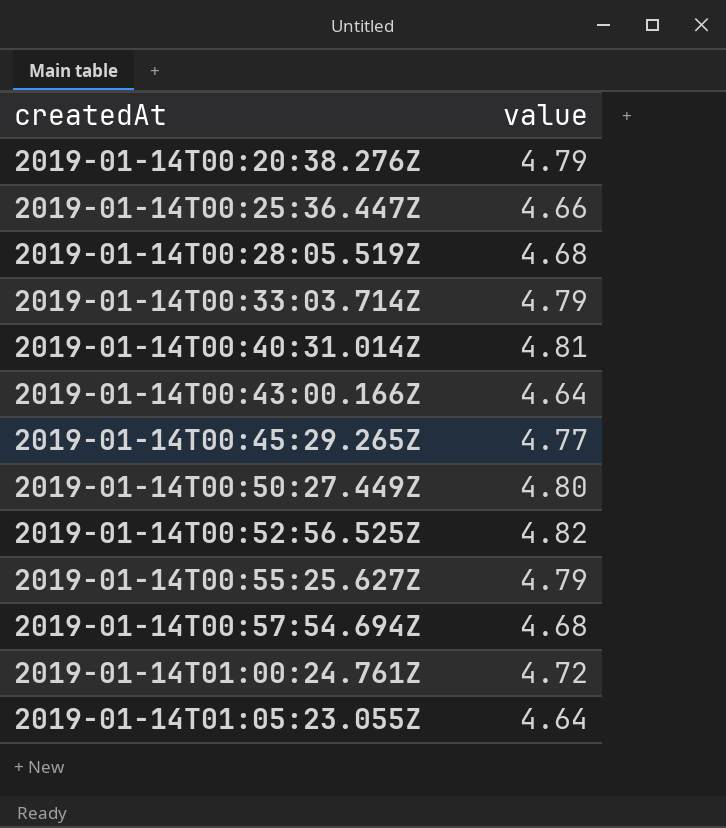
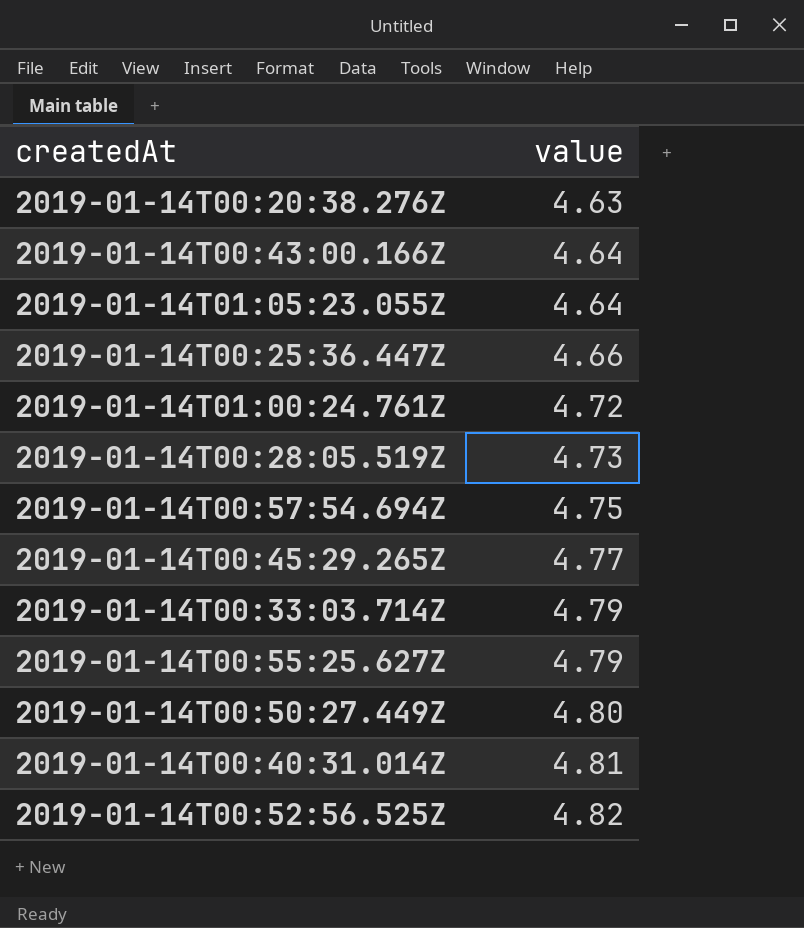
row order: createdAt ascending -> value ascending
2019-01-14T00:20:38.276Z | value: 4.79 -> 4.63
2019-01-14T00:28:05.519Z | value: 4.68 -> 4.73
2019-01-14T00:57:54.694Z | value: 4.68 -> 4.75

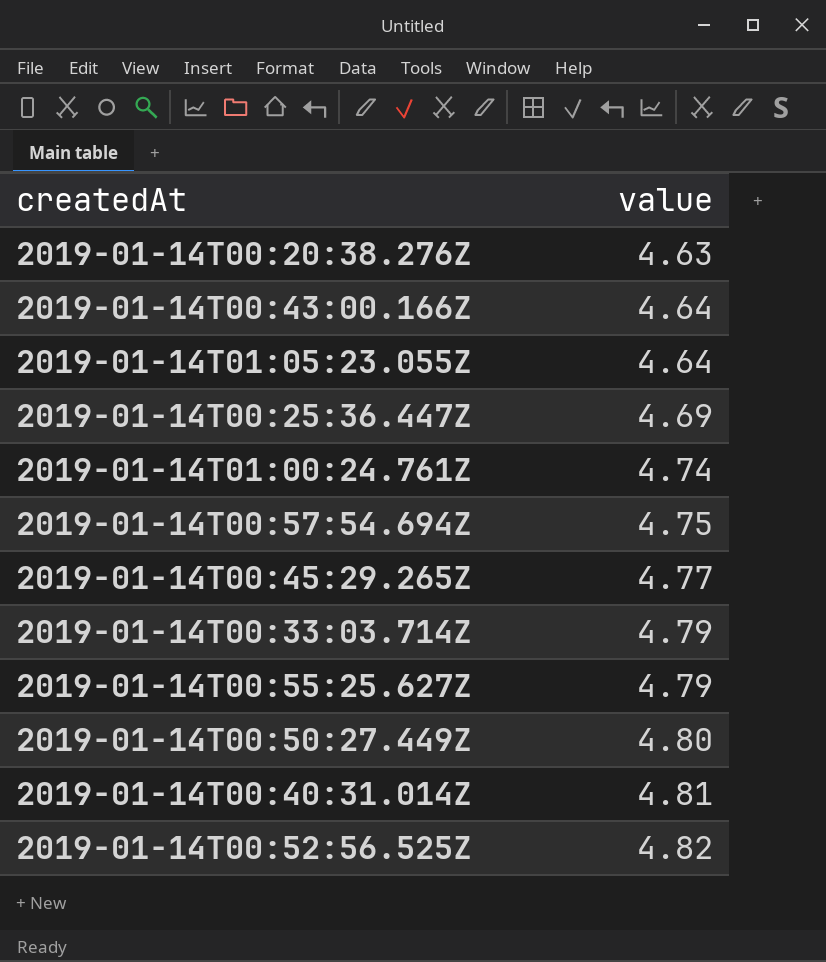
row 2019-01-14T00:28:05.519Z: 4.73 -> none
2019-01-14T00:25:36.447Z | value: 4.66 -> 4.69
2019-01-14T01:00:24.761Z | value: 4.72 -> 4.74

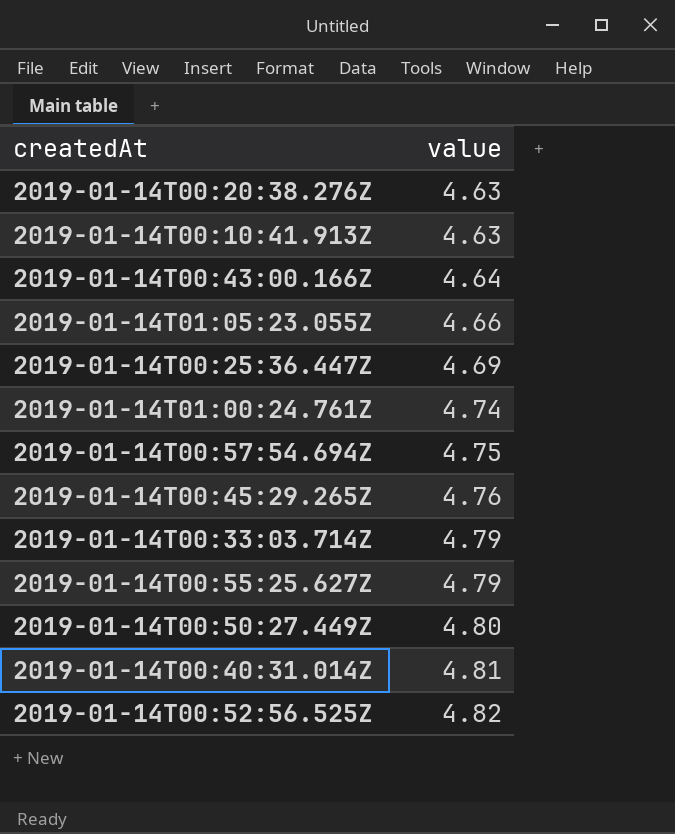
row 2019-01-14T00:10:41.913Z: none -> 4.63
2019-01-14T01:05:23.055Z | value: 4.64 -> 4.66
2019-01-14T00:45:29.265Z | value: 4.77 -> 4.76

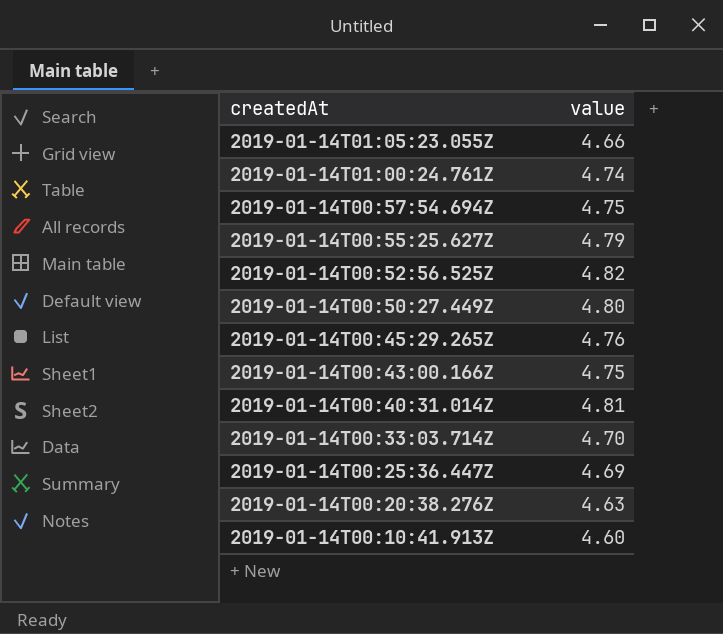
row order: value ascending -> createdAt descending
2019-01-14T00:43:00.166Z | value: 4.64 -> 4.75
2019-01-14T00:33:03.714Z | value: 4.79 -> 4.70
2019-01-14T00:10:41.913Z | value: 4.63 -> 4.60

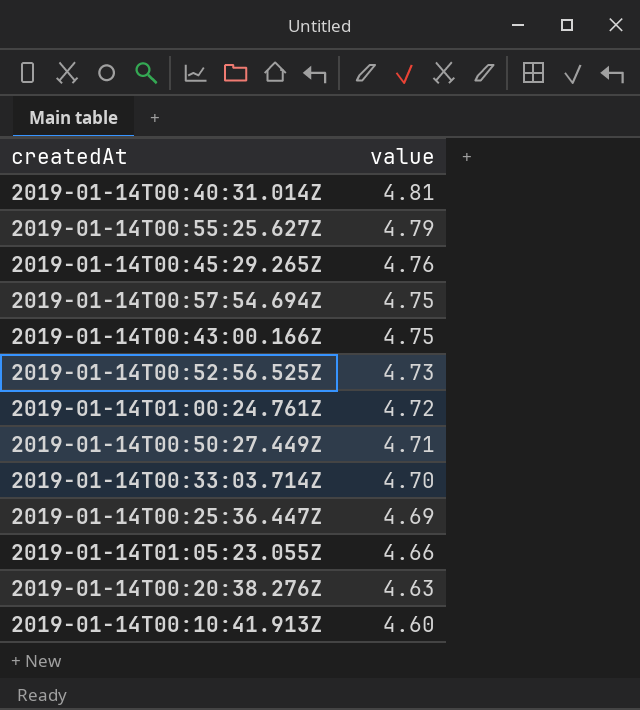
row order: createdAt descending -> value descending
2019-01-14T00:52:56.525Z | value: 4.82 -> 4.73
2019-01-14T01:00:24.761Z | value: 4.74 -> 4.72
2019-01-14T00:50:27.449Z | value: 4.80 -> 4.71

